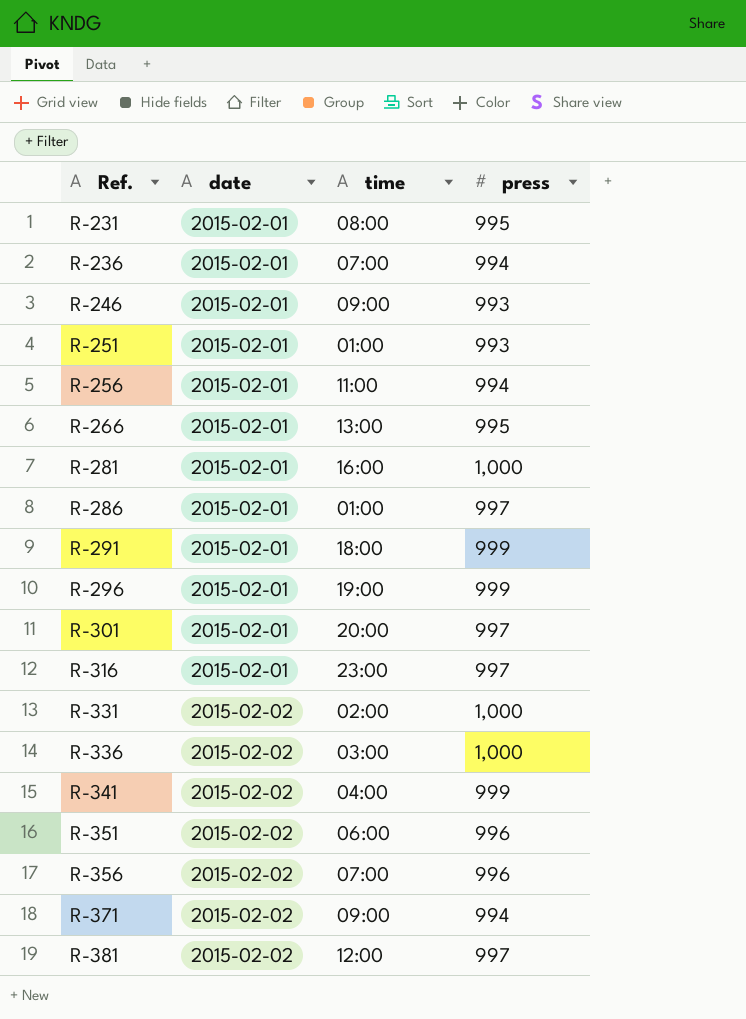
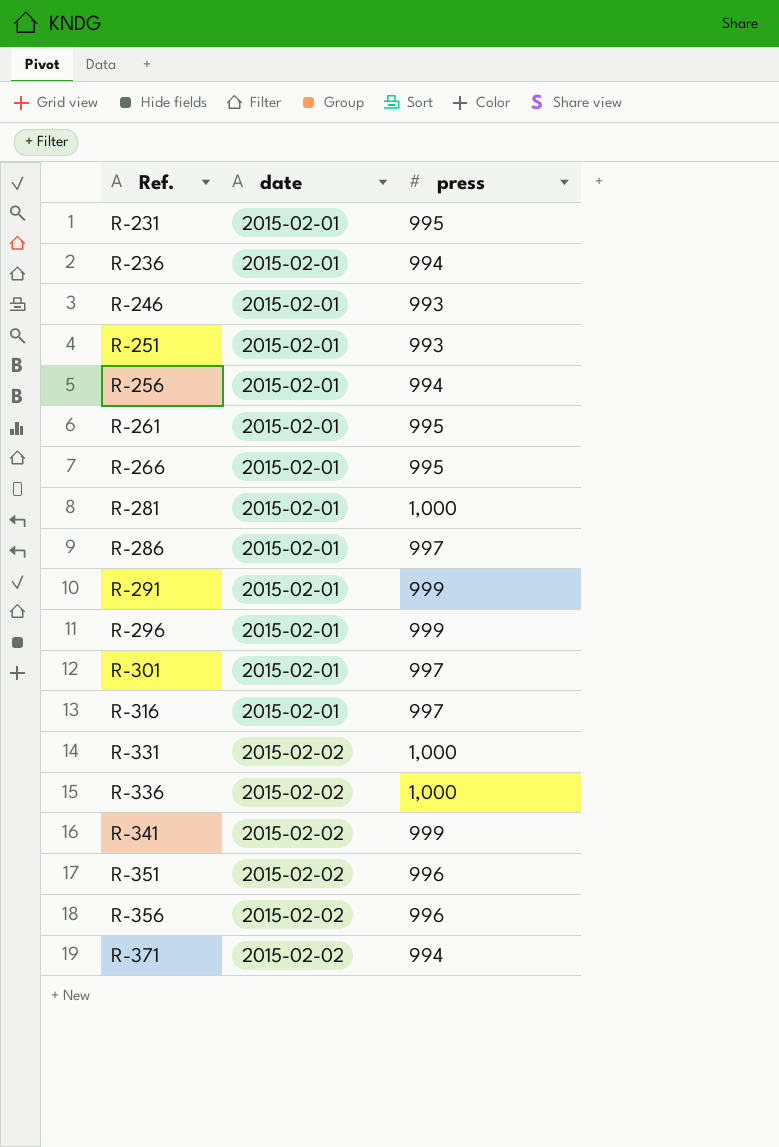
column time | position: 3 -> none
row R-381: 2015-02-02 | 12:00 | 997 -> none
row R-261: none -> 2015-02-01 | 995

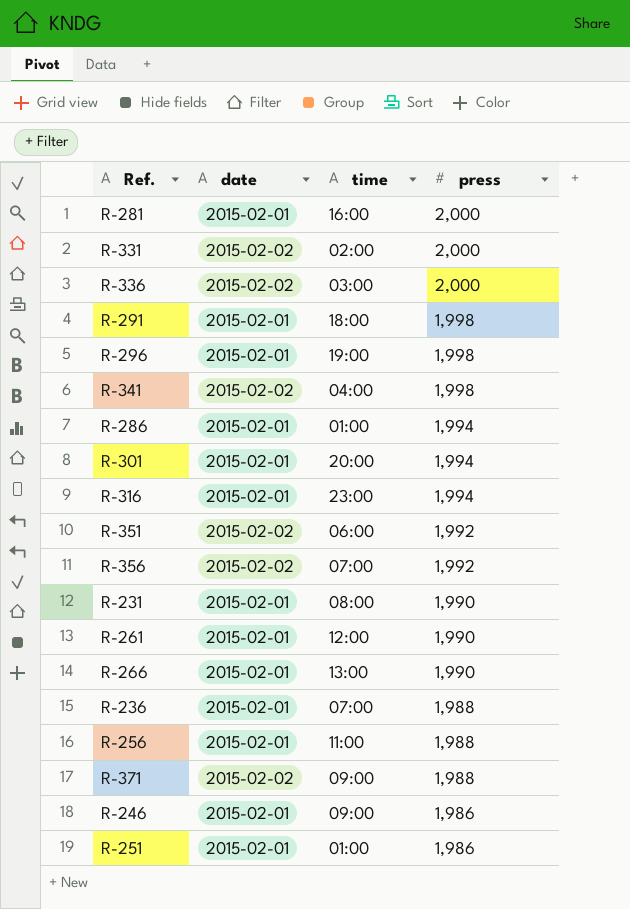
row order: Ref. ascending -> press descending
column time | position: none -> 3
R-281 | press: 1,000 -> 2,000
R-331 | press: 1,000 -> 2,000
R-336 | press: 1,000 -> 2,000
R-291 | press: 999 -> 1,998
R-296 | press: 999 -> 1,998
R-341 | press: 999 -> 1,998
R-286 | press: 997 -> 1,994
R-301 | press: 997 -> 1,994
R-316 | press: 997 -> 1,994
R-351 | press: 996 -> 1,992
R-356 | press: 996 -> 1,992
R-231 | press: 995 -> 1,990
R-261 | press: 995 -> 1,990
R-266 | press: 995 -> 1,990
R-236 | press: 994 -> 1,988
R-256 | press: 994 -> 1,988
R-371 | press: 994 -> 1,988
R-246 | press: 993 -> 1,986
R-251 | press: 993 -> 1,986

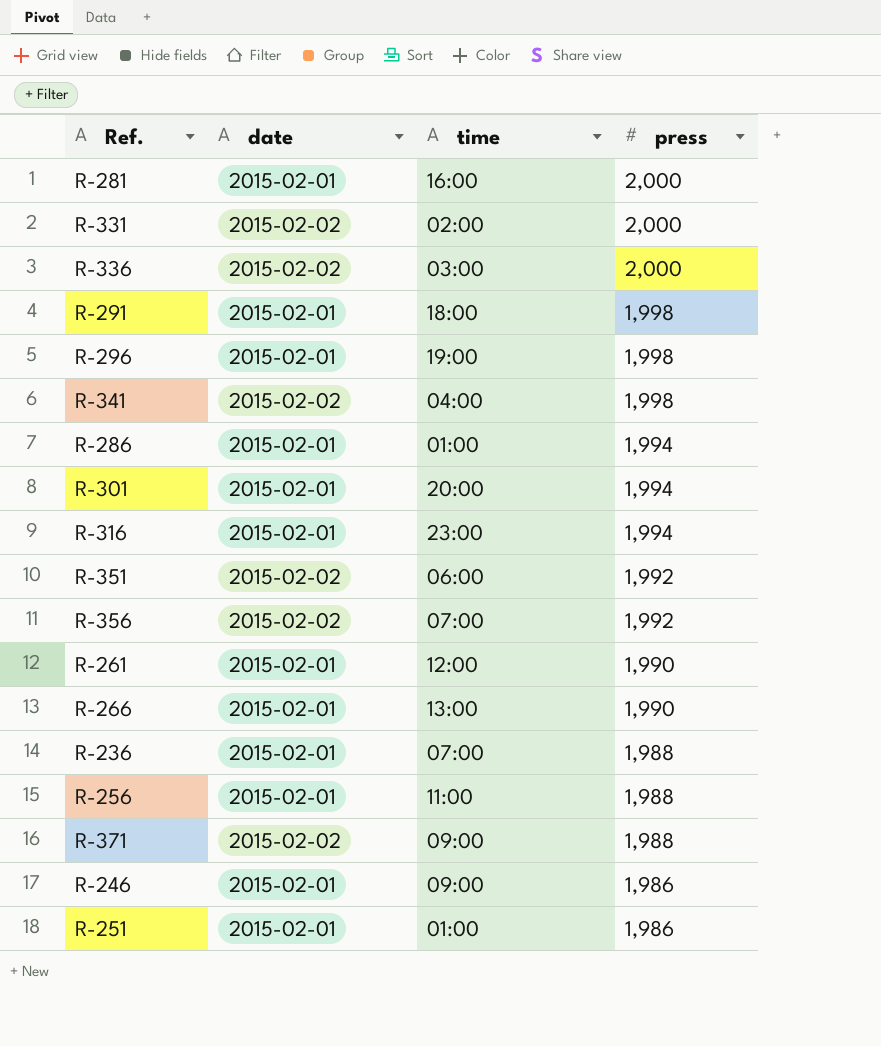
row R-231: 2015-02-01 | 08:00 | 1,990 -> none

